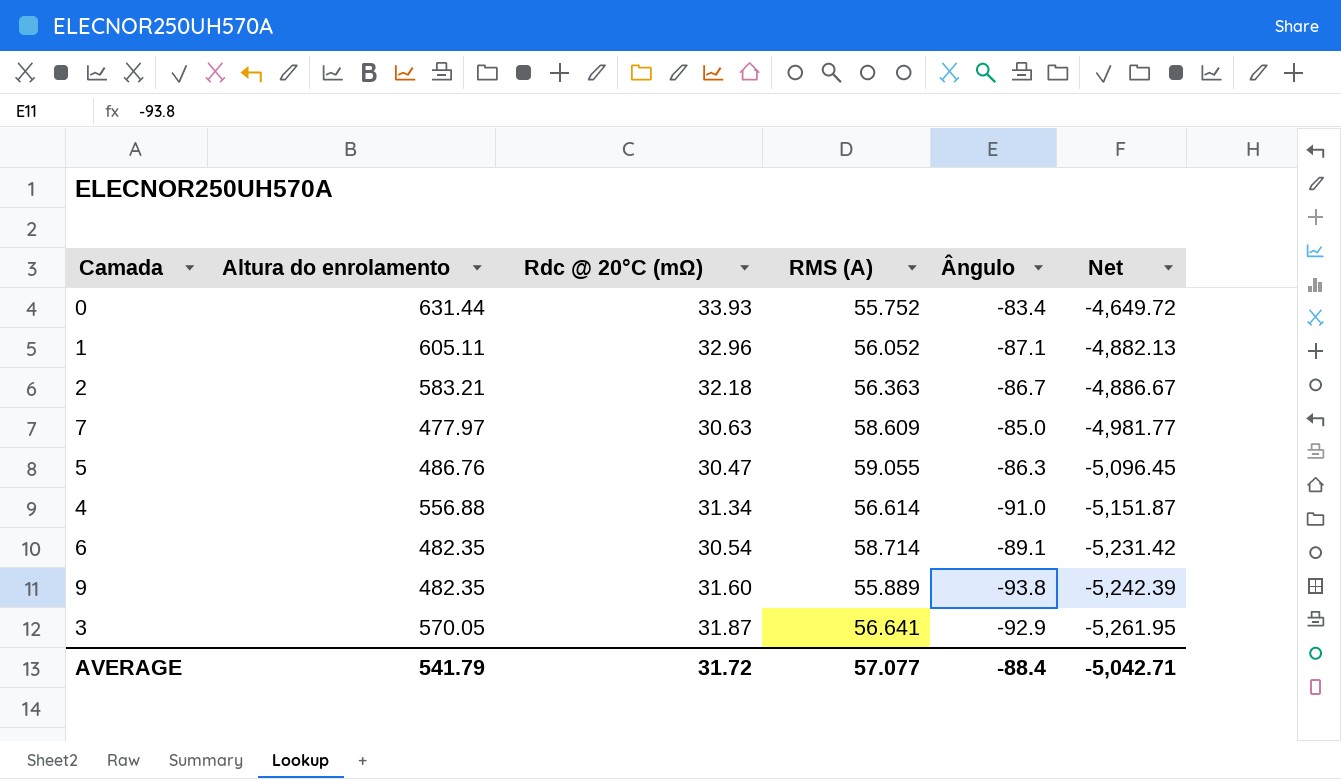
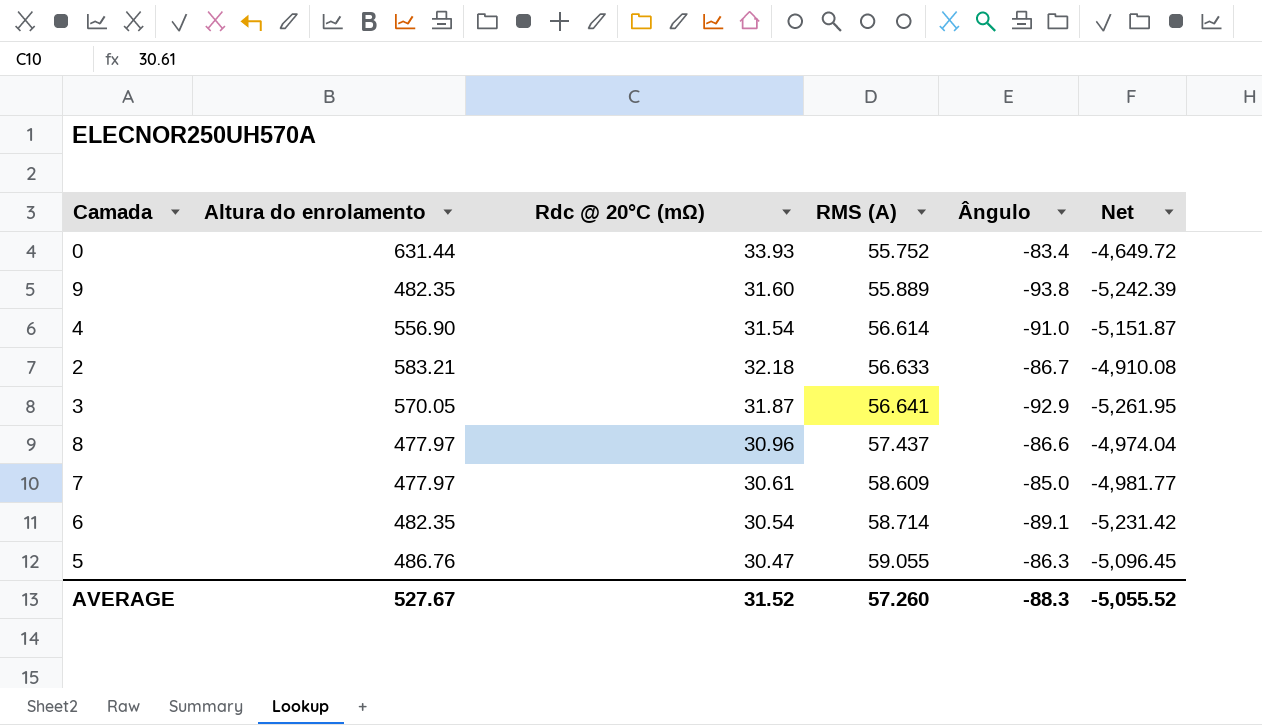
row order: Net descending -> RMS (A) ascending
row 1: 605.11 | 32.96 | 56.052 | -87.1 | -4,882.13 -> none
4 | Altura do enrolamento: 556.88 -> 556.90
4 | Rdc @ 20°C (mΩ): 31.34 -> 31.54
2 | RMS (A): 56.363 -> 56.633
2 | Net: -4,886.67 -> -4,910.08
row 8: none -> 477.97 | 30.96 | 57.437 | -86.6 | -4,974.04
7 | Rdc @ 20°C (mΩ): 30.63 -> 30.61
AVERAGE | Altura do enrolamento: 541.79 -> 527.67
AVERAGE | Rdc @ 20°C (mΩ): 31.72 -> 31.52
AVERAGE | RMS (A): 57.077 -> 57.260
AVERAGE | Ângulo: -88.4 -> -88.3
AVERAGE | Net: -5,042.71 -> -5,055.52

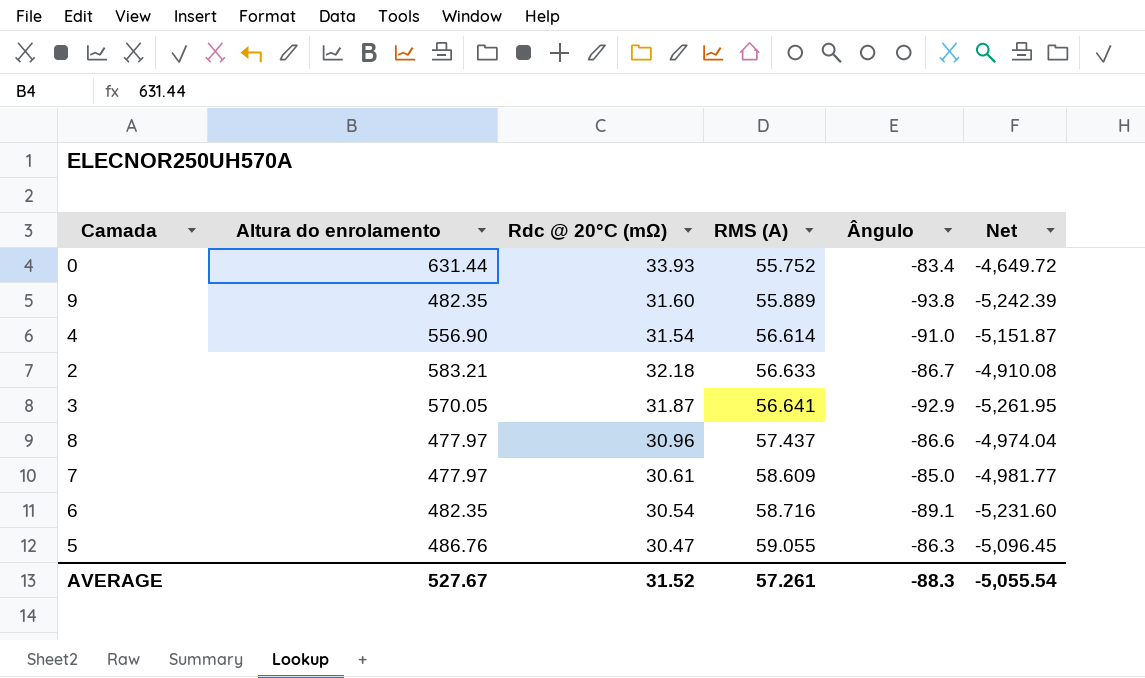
6 | RMS (A): 58.714 -> 58.716
6 | Net: -5,231.42 -> -5,231.60
AVERAGE | RMS (A): 57.260 -> 57.261
AVERAGE | Net: -5,055.52 -> -5,055.54

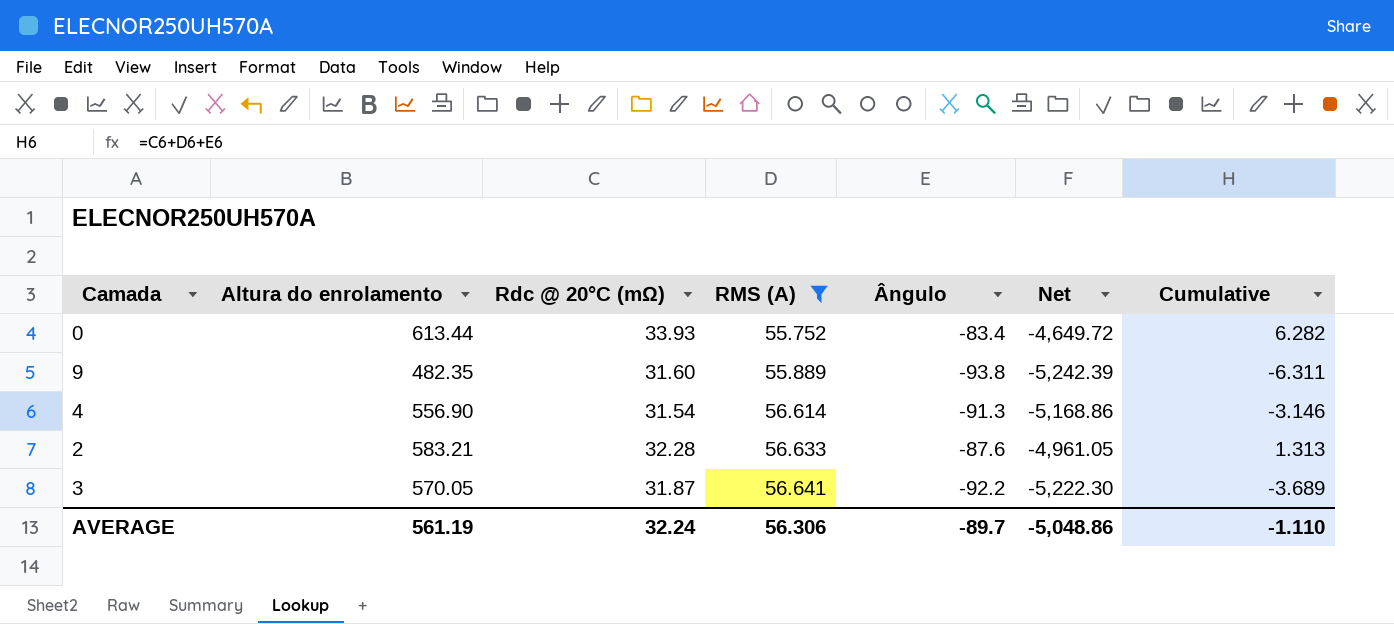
filter: none -> RMS (A) <= 56.641
column Cumulative | formula: none -> [Rdc @ 20°C (mΩ)] + [RMS (A)] + [Ângulo]
0 | Altura do enrolamento: 631.44 -> 613.44
4 | Ângulo: -91.0 -> -91.3
4 | Net: -5,151.87 -> -5,168.86
2 | Rdc @ 20°C (mΩ): 32.18 -> 32.28
2 | Ângulo: -86.7 -> -87.6
2 | Net: -4,910.08 -> -4,961.05
3 | Ângulo: -92.9 -> -92.2
3 | Net: -5,261.95 -> -5,222.30
AVERAGE | Altura do enrolamento: 527.67 -> 561.19
AVERAGE | Rdc @ 20°C (mΩ): 31.52 -> 32.24
AVERAGE | RMS (A): 57.261 -> 56.306
AVERAGE | Ângulo: -88.3 -> -89.7
AVERAGE | Net: -5,055.54 -> -5,048.86

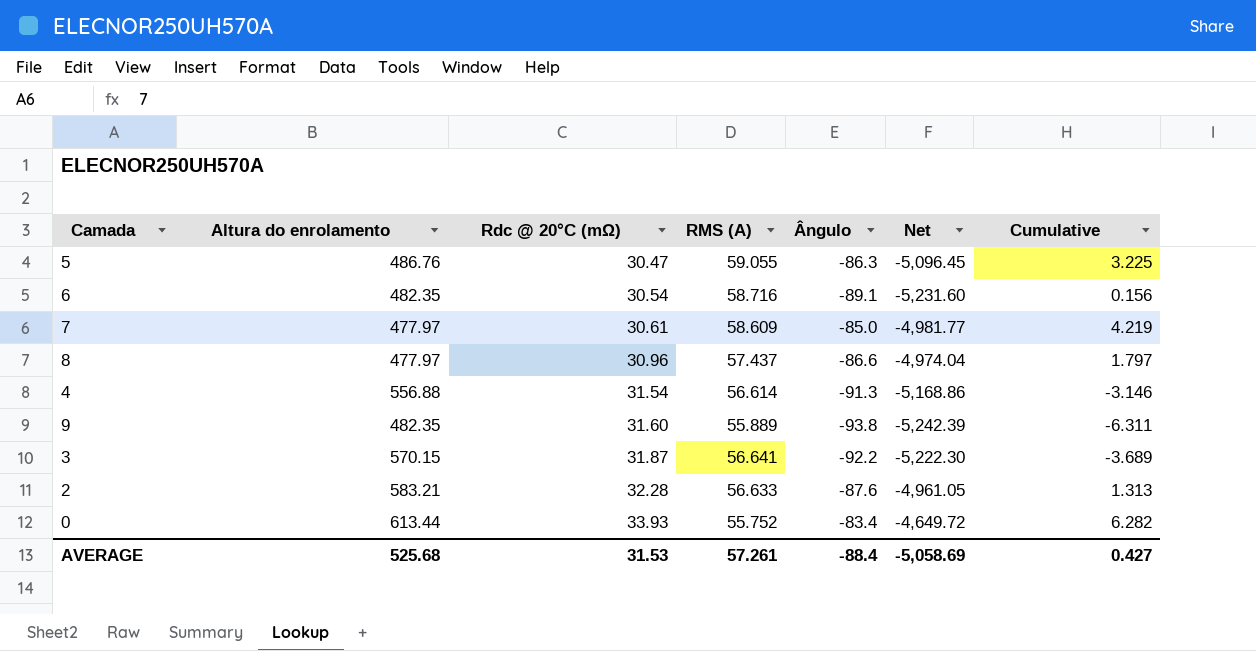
filter: RMS (A) <= 56.641 -> none
row order: RMS (A) ascending -> Rdc @ 20°C (mΩ) ascending
4 | Altura do enrolamento: 556.90 -> 556.88
3 | Altura do enrolamento: 570.05 -> 570.15
AVERAGE | Altura do enrolamento: 561.19 -> 525.68
AVERAGE | Rdc @ 20°C (mΩ): 32.24 -> 31.53
AVERAGE | RMS (A): 56.306 -> 57.261
AVERAGE | Ângulo: -89.7 -> -88.4
AVERAGE | Net: -5,048.86 -> -5,058.69
AVERAGE | Cumulative: -1.110 -> 0.427

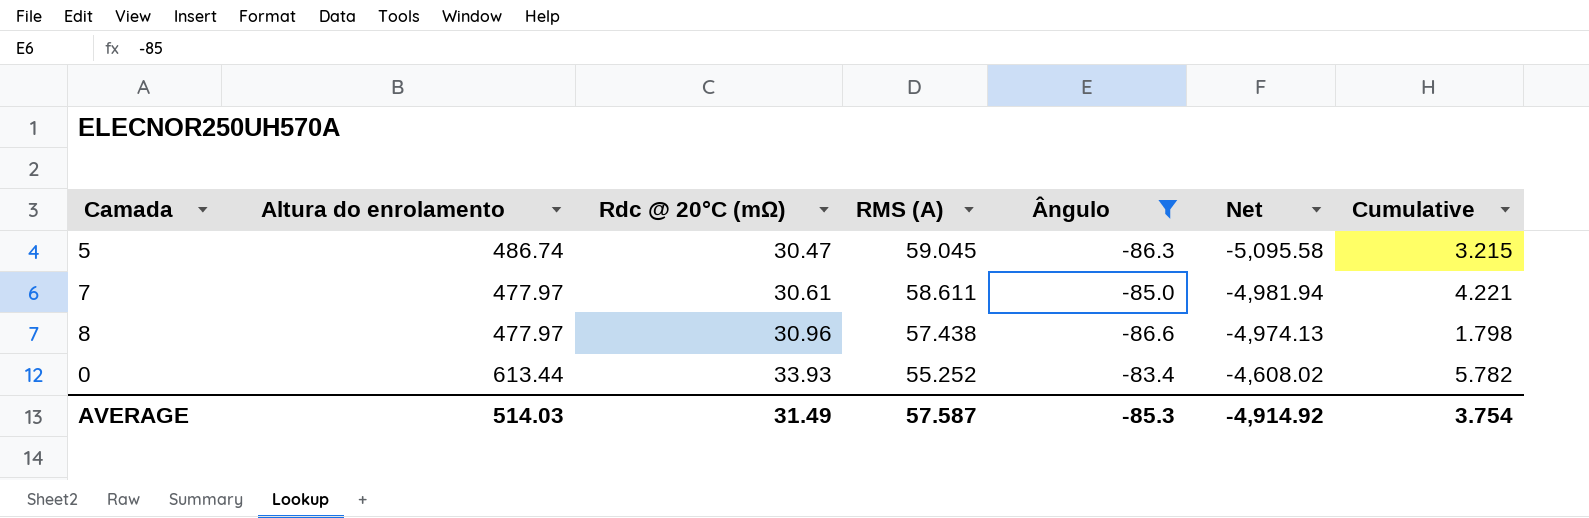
filter: none -> Ângulo >= -86.6
5 | Altura do enrolamento: 486.76 -> 486.74
5 | RMS (A): 59.055 -> 59.045
5 | Net: -5,096.45 -> -5,095.58
5 | Cumulative: 3.225 -> 3.215
7 | RMS (A): 58.609 -> 58.611
7 | Net: -4,981.77 -> -4,981.94
7 | Cumulative: 4.219 -> 4.221
8 | RMS (A): 57.437 -> 57.438
8 | Net: -4,974.04 -> -4,974.13
8 | Cumulative: 1.797 -> 1.798
0 | RMS (A): 55.752 -> 55.252
0 | Net: -4,649.72 -> -4,608.02
0 | Cumulative: 6.282 -> 5.782
AVERAGE | Altura do enrolamento: 525.68 -> 514.03
AVERAGE | Rdc @ 20°C (mΩ): 31.53 -> 31.49
AVERAGE | RMS (A): 57.261 -> 57.587
AVERAGE | Ângulo: -88.4 -> -85.3
AVERAGE | Net: -5,058.69 -> -4,914.92
AVERAGE | Cumulative: 0.427 -> 3.754

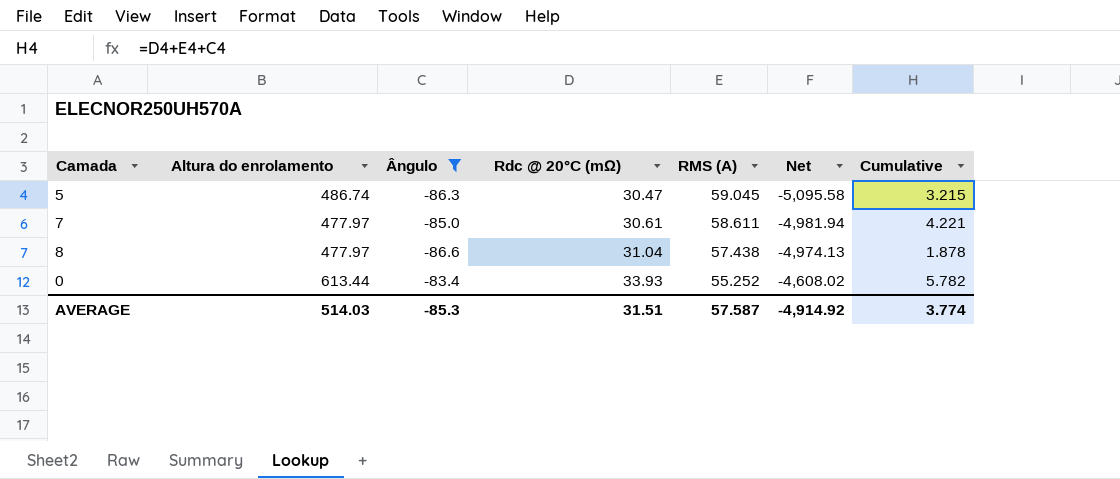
column Ângulo | position: 5 -> 3
8 | Rdc @ 20°C (mΩ): 30.96 -> 31.04
8 | Cumulative: 1.798 -> 1.878
AVERAGE | Rdc @ 20°C (mΩ): 31.49 -> 31.51
AVERAGE | Cumulative: 3.754 -> 3.774

